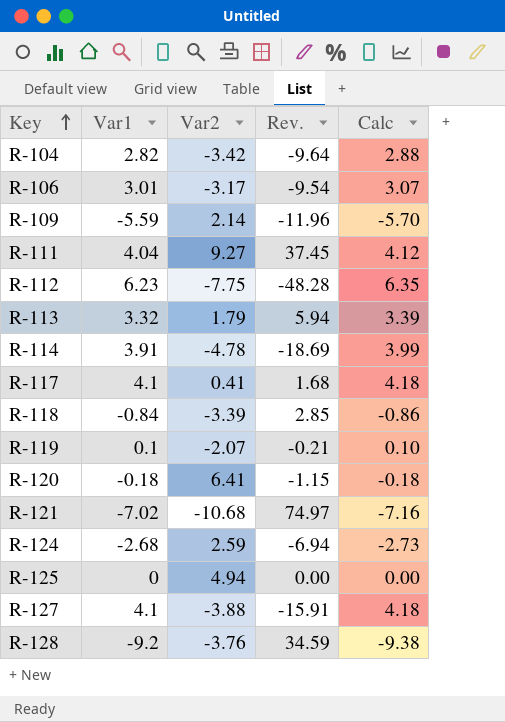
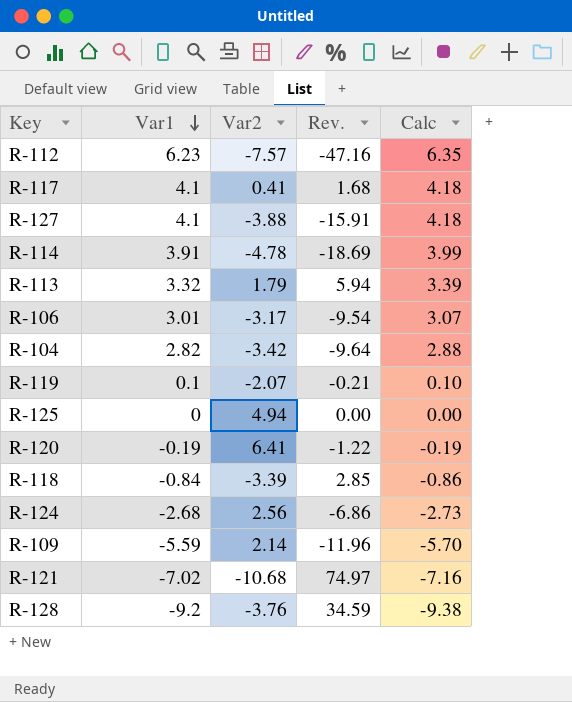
row order: Key ascending -> Var1 descending
row R-111: 4.04 | 9.27 | 37.45 | 4.12 -> none
R-112 | Var2: -7.75 -> -7.57
R-112 | Rev.: -48.28 -> -47.16
R-120 | Var1: -0.18 -> -0.19
R-120 | Rev.: -1.15 -> -1.22
R-120 | Calc: -0.18 -> -0.19
R-124 | Var2: 2.59 -> 2.56
R-124 | Rev.: -6.94 -> -6.86

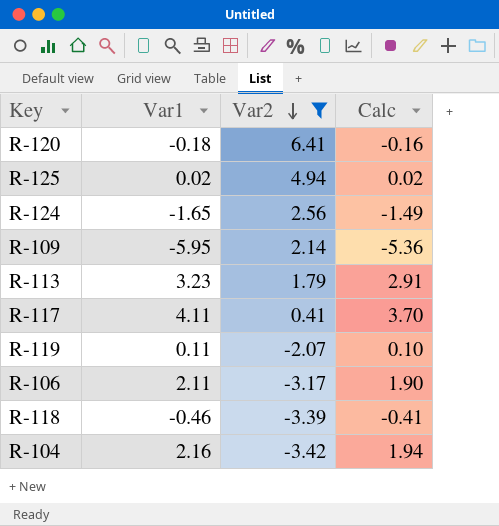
filter: none -> Var2 >= -3.42
row order: Var1 descending -> Var2 descending
column Rev. | formula: [Var1] * [Var2] -> none
column Calc | formula: [Var1] * 1.02 -> [Var1] * 0.9
R-120 | Var1: -0.19 -> -0.18
R-125 | Var1: 0 -> 0.02
R-124 | Var1: -2.68 -> -1.65
R-109 | Var1: -5.59 -> -5.95
R-113 | Var1: 3.32 -> 3.23
R-117 | Var1: 4.1 -> 4.11
R-119 | Var1: 0.1 -> 0.11
R-106 | Var1: 3.01 -> 2.11
R-118 | Var1: -0.84 -> -0.46
R-104 | Var1: 2.82 -> 2.16

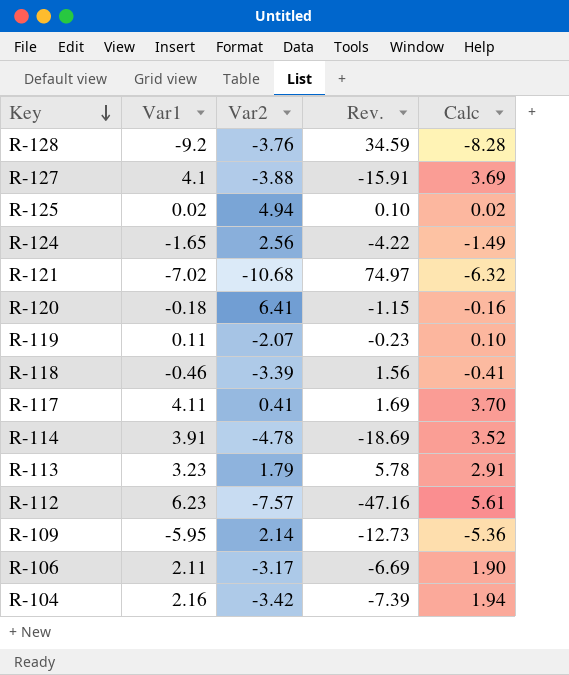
filter: Var2 >= -3.42 -> none
row order: Var2 descending -> Key descending
column Rev. | formula: none -> [Var1] * [Var2]

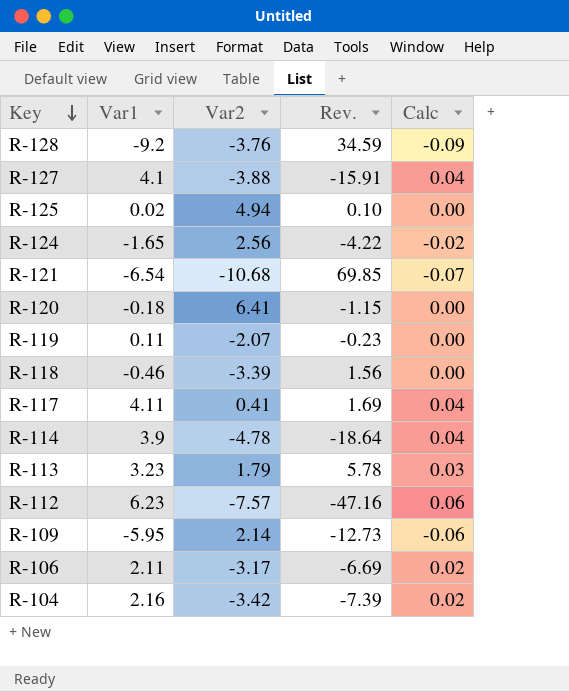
column Calc | formula: [Var1] * 0.9 -> [Var1] * 0.01
R-121 | Var1: -7.02 -> -6.54
R-121 | Rev.: 74.97 -> 69.85
R-114 | Var1: 3.91 -> 3.9
R-114 | Rev.: -18.69 -> -18.64

